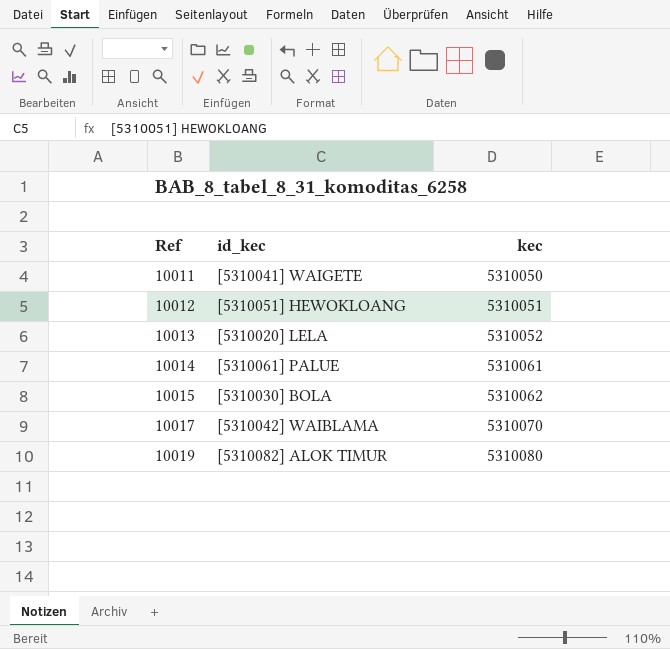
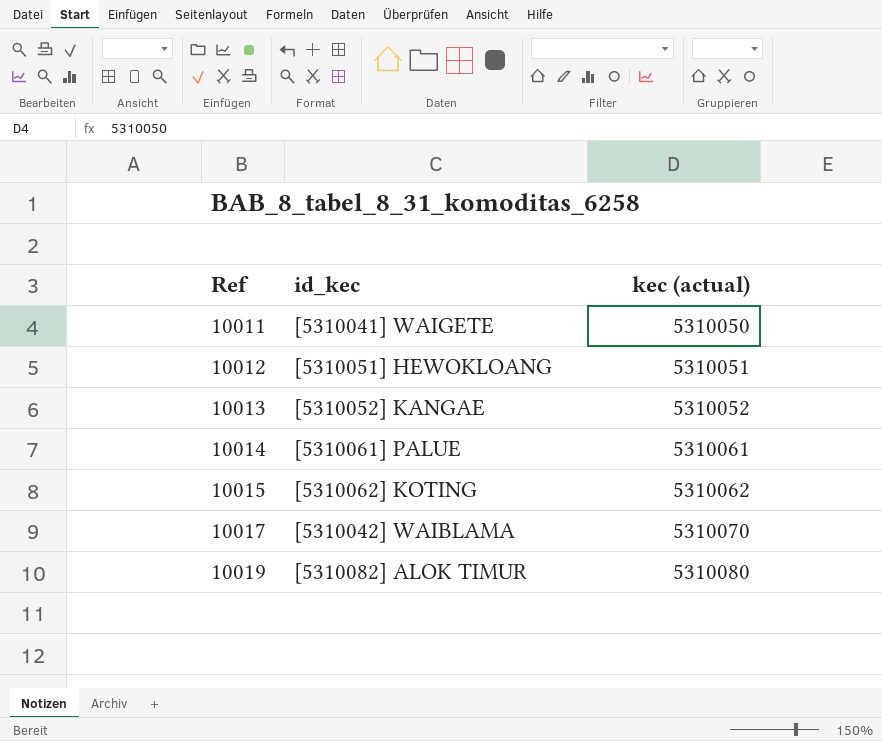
column name: kec -> kec (actual)
10013 | id_kec: [5310020] LELA -> [5310052] KANGAE
10015 | id_kec: [5310030] BOLA -> [5310062] KOTING

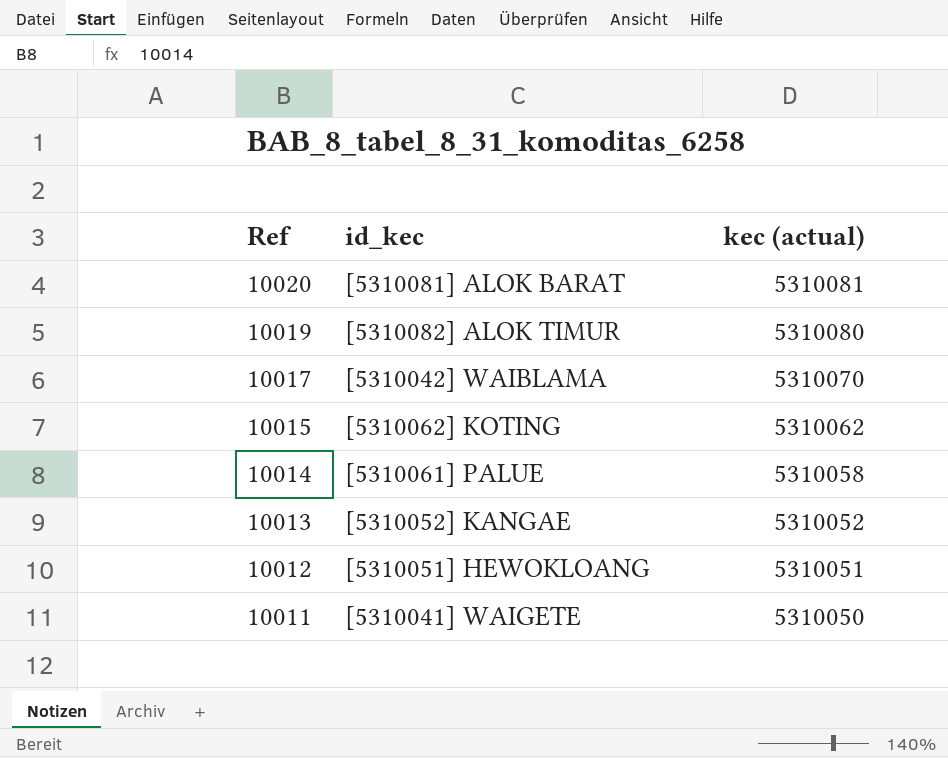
row order: Ref ascending -> Ref descending
row 10020: none -> [5310081] ALOK BARAT | 5310081
10014 | kec (actual): 5310061 -> 5310058

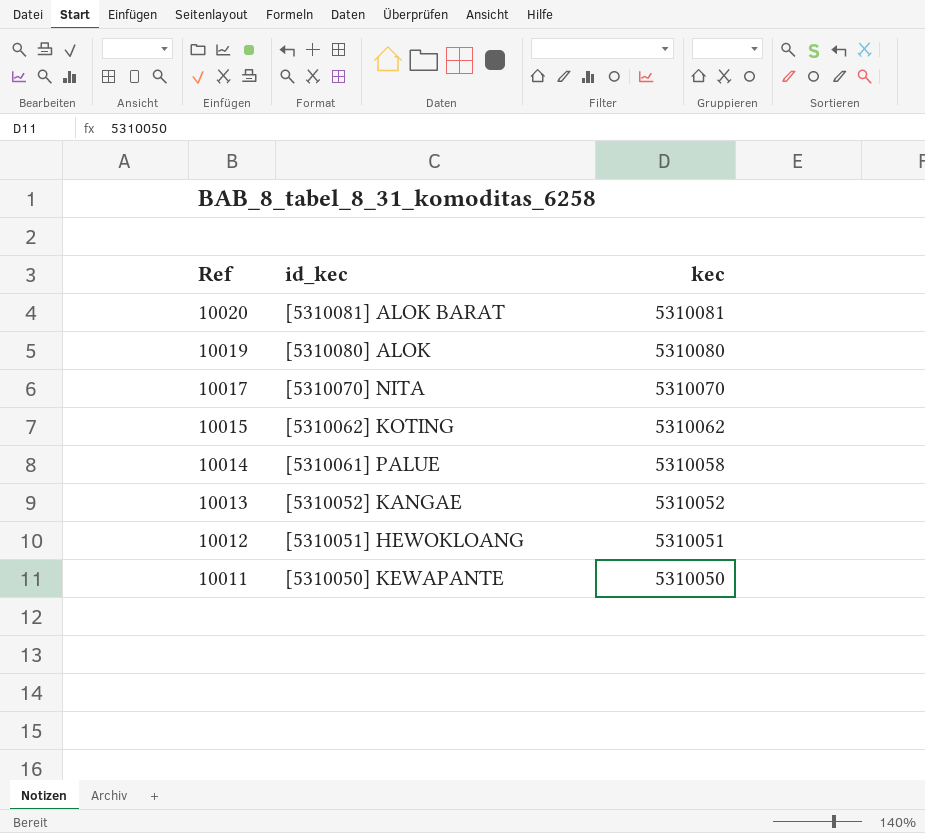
column name: kec (actual) -> kec
10019 | id_kec: [5310082] ALOK TIMUR -> [5310080] ALOK
10017 | id_kec: [5310042] WAIBLAMA -> [5310070] NITA
10011 | id_kec: [5310041] WAIGETE -> [5310050] KEWAPANTE

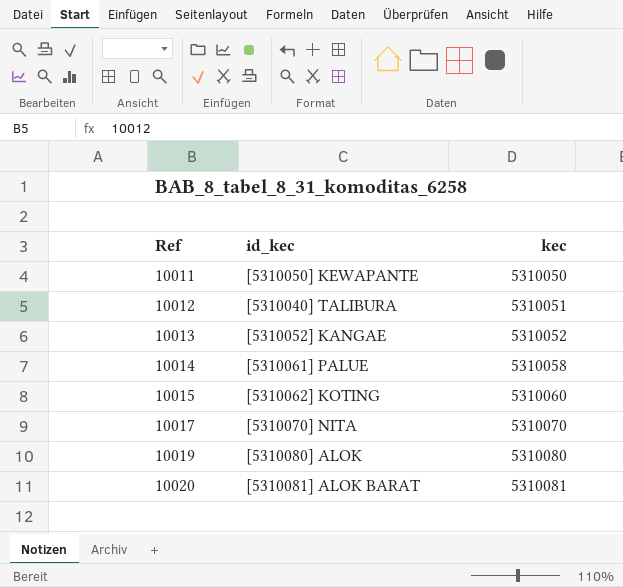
row order: Ref descending -> Ref ascending
10012 | id_kec: [5310051] HEWOKLOANG -> [5310040] TALIBURA
10015 | kec: 5310062 -> 5310060

